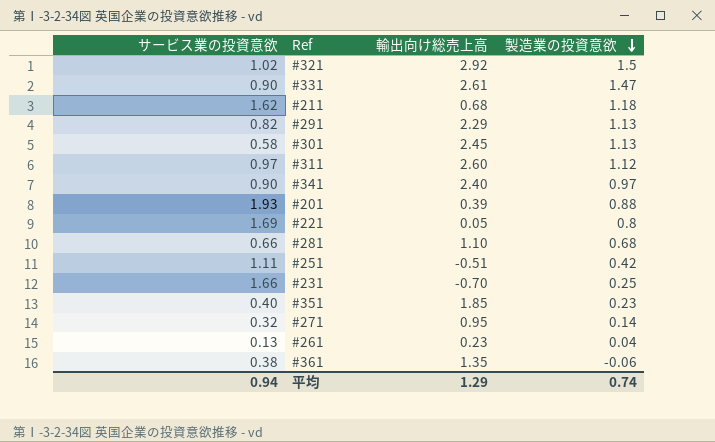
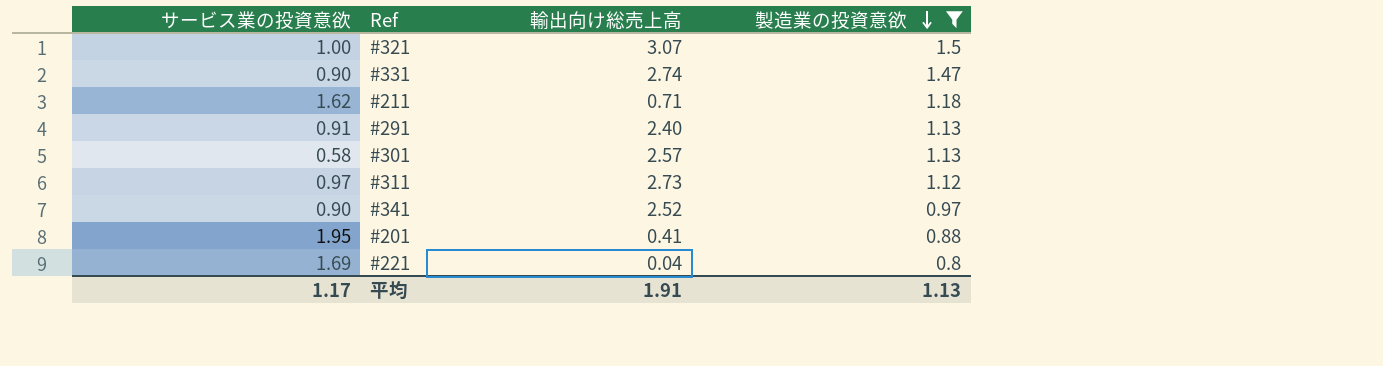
filter: none -> 製造業の投資意欲 >= 0.8
#321 | サービス業の投資意欲: 1.02 -> 1.00
#321 | 輸出向け総売上高: 2.92 -> 3.07
#331 | 輸出向け総売上高: 2.61 -> 2.74
#211 | 輸出向け総売上高: 0.68 -> 0.71
#291 | サービス業の投資意欲: 0.82 -> 0.91
#291 | 輸出向け総売上高: 2.29 -> 2.40
#301 | 輸出向け総売上高: 2.45 -> 2.57
#311 | 輸出向け総売上高: 2.60 -> 2.73
#341 | 輸出向け総売上高: 2.40 -> 2.52
#201 | サービス業の投資意欲: 1.93 -> 1.95
#201 | 輸出向け総売上高: 0.39 -> 0.41
#221 | 輸出向け総売上高: 0.05 -> 0.04
平均 | サービス業の投資意欲: 0.94 -> 1.17
平均 | 輸出向け総売上高: 1.29 -> 1.91
平均 | 製造業の投資意欲: 0.74 -> 1.13

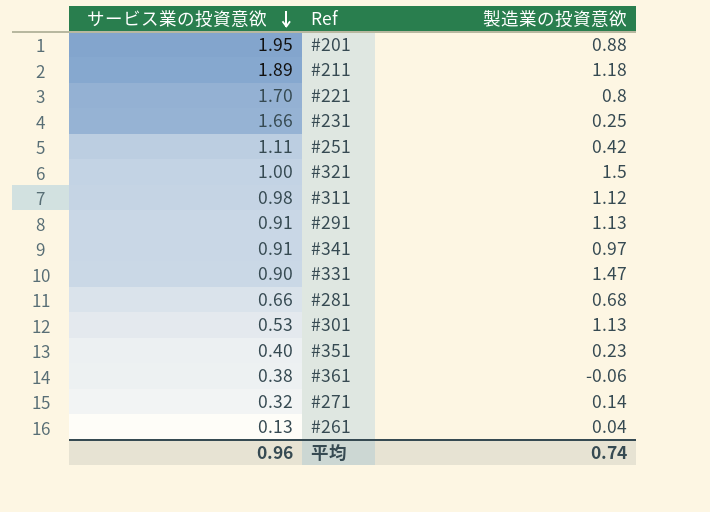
filter: 製造業の投資意欲 >= 0.8 -> none
row order: 製造業の投資意欲 descending -> サービス業の投資意欲 descending
column 輸出向け総売上高 | position: 3 -> none
#211 | サービス業の投資意欲: 1.62 -> 1.89
#221 | サービス業の投資意欲: 1.69 -> 1.70
#311 | サービス業の投資意欲: 0.97 -> 0.98
#341 | サービス業の投資意欲: 0.90 -> 0.91
#301 | サービス業の投資意欲: 0.58 -> 0.53
平均 | サービス業の投資意欲: 1.17 -> 0.96
平均 | 製造業の投資意欲: 1.13 -> 0.74

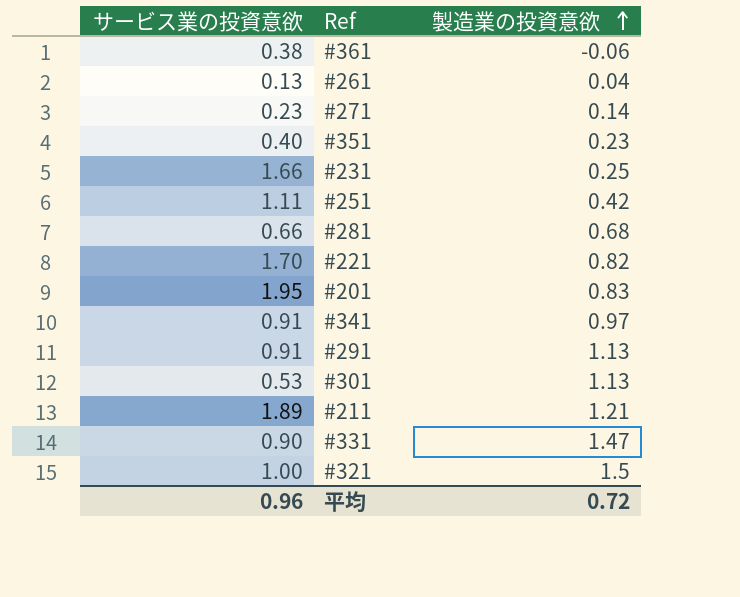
row order: サービス業の投資意欲 descending -> 製造業の投資意欲 ascending
row #311: 0.98 | 1.12 -> none
#271 | サービス業の投資意欲: 0.32 -> 0.23
#221 | 製造業の投資意欲: 0.8 -> 0.82
#201 | 製造業の投資意欲: 0.88 -> 0.83
#211 | 製造業の投資意欲: 1.18 -> 1.21
平均 | 製造業の投資意欲: 0.74 -> 0.72

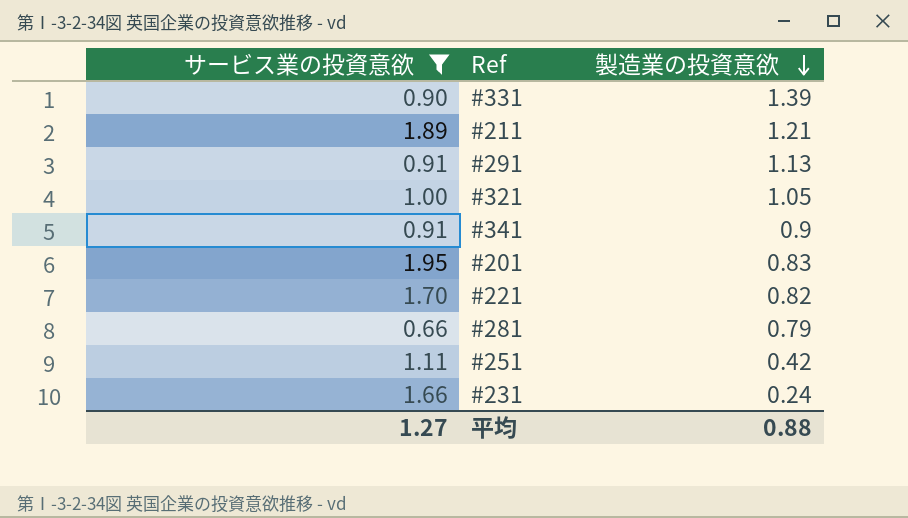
filter: none -> サービス業の投資意欲 >= 0.66
row order: 製造業の投資意欲 ascending -> 製造業の投資意欲 descending
#331 | 製造業の投資意欲: 1.47 -> 1.39
#321 | 製造業の投資意欲: 1.5 -> 1.05
#341 | 製造業の投資意欲: 0.97 -> 0.9
#281 | 製造業の投資意欲: 0.68 -> 0.79
#231 | 製造業の投資意欲: 0.25 -> 0.24
平均 | サービス業の投資意欲: 0.96 -> 1.27
平均 | 製造業の投資意欲: 0.72 -> 0.88

